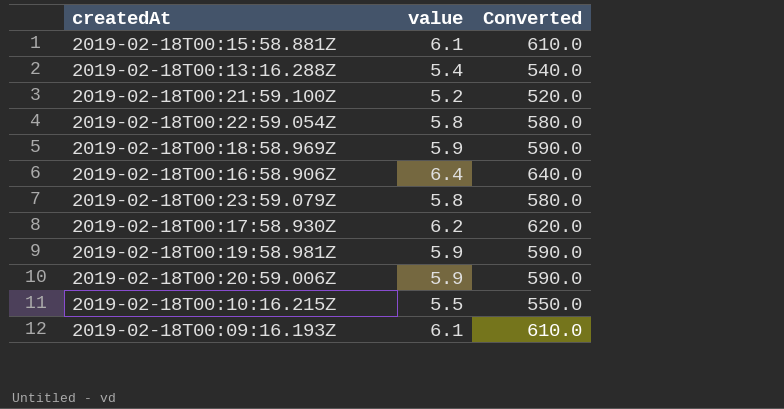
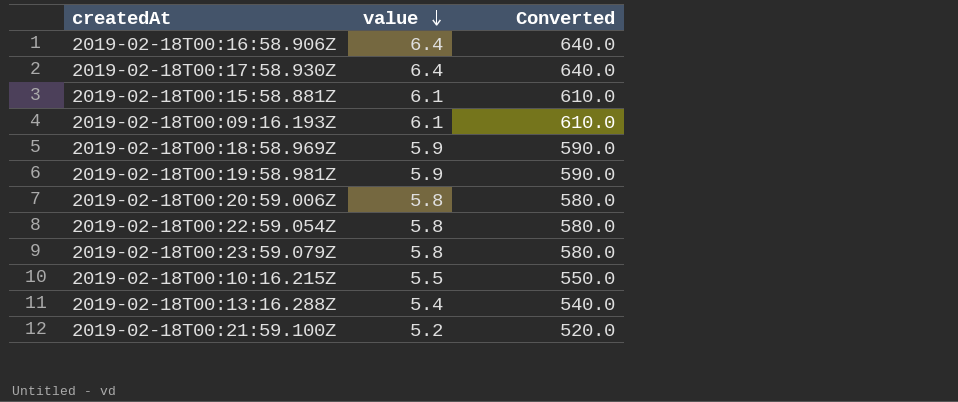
row order: none -> value descending
2019-02-18T00:17:58.930Z | value: 6.2 -> 6.4
2019-02-18T00:17:58.930Z | Converted: 620.0 -> 640.0
2019-02-18T00:20:59.006Z | value: 5.9 -> 5.8
2019-02-18T00:20:59.006Z | Converted: 590.0 -> 580.0

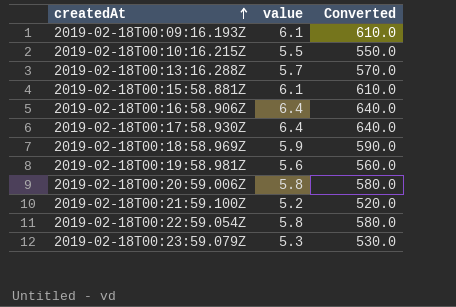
row order: value descending -> createdAt ascending
2019-02-18T00:13:16.288Z | value: 5.4 -> 5.7
2019-02-18T00:13:16.288Z | Converted: 540.0 -> 570.0
2019-02-18T00:19:58.981Z | value: 5.9 -> 5.6
2019-02-18T00:19:58.981Z | Converted: 590.0 -> 560.0
2019-02-18T00:23:59.079Z | value: 5.8 -> 5.3
2019-02-18T00:23:59.079Z | Converted: 580.0 -> 530.0

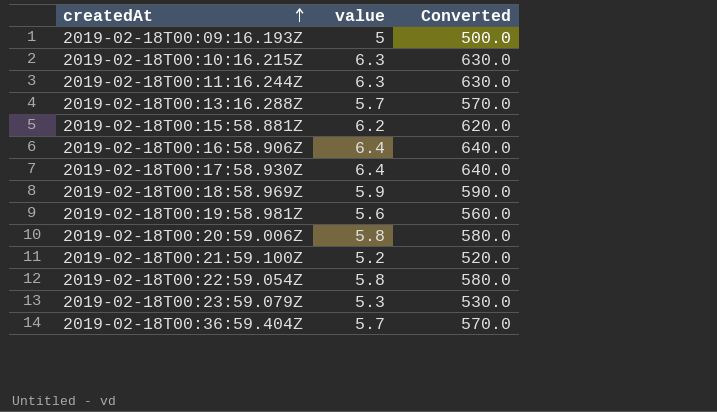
2019-02-18T00:09:16.193Z | value: 6.1 -> 5
2019-02-18T00:09:16.193Z | Converted: 610.0 -> 500.0
2019-02-18T00:10:16.215Z | value: 5.5 -> 6.3
2019-02-18T00:10:16.215Z | Converted: 550.0 -> 630.0
row 2019-02-18T00:11:16.244Z: none -> 6.3 | 630.0
2019-02-18T00:15:58.881Z | value: 6.1 -> 6.2
2019-02-18T00:15:58.881Z | Converted: 610.0 -> 620.0
row 2019-02-18T00:36:59.404Z: none -> 5.7 | 570.0

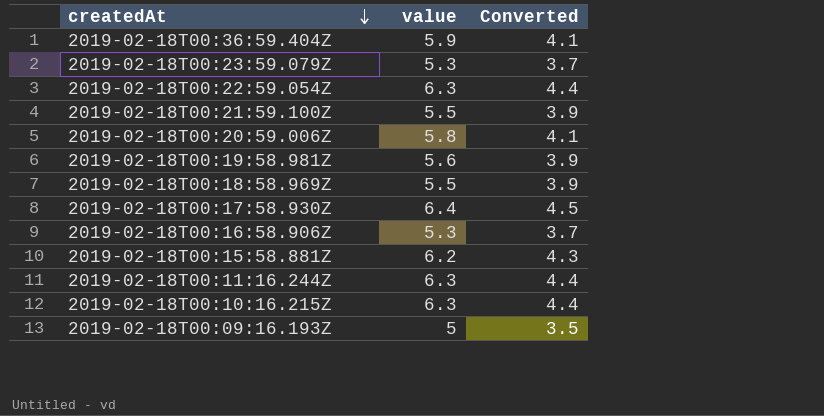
row order: createdAt ascending -> createdAt descending
column Converted | formula: [value] * 100 -> [value] * 0.7
row 2019-02-18T00:13:16.288Z: 5.7 | 570.0 -> none
2019-02-18T00:36:59.404Z | value: 5.7 -> 5.9
2019-02-18T00:22:59.054Z | value: 5.8 -> 6.3
2019-02-18T00:21:59.100Z | value: 5.2 -> 5.5
2019-02-18T00:18:58.969Z | value: 5.9 -> 5.5
2019-02-18T00:16:58.906Z | value: 6.4 -> 5.3

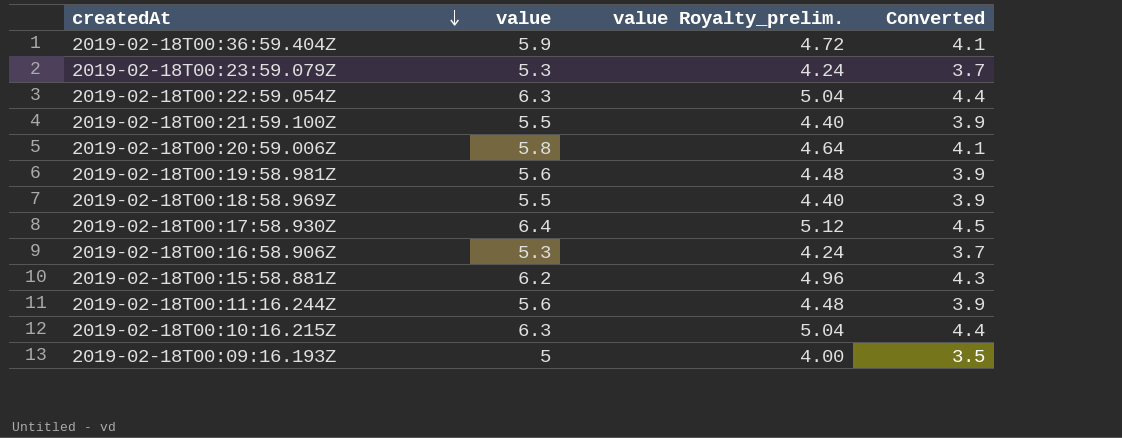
column value Royalty_prelim. | formula: none -> [value] * 0.8
2019-02-18T00:11:16.244Z | value: 6.3 -> 5.6
2019-02-18T00:11:16.244Z | Converted: 4.4 -> 3.9

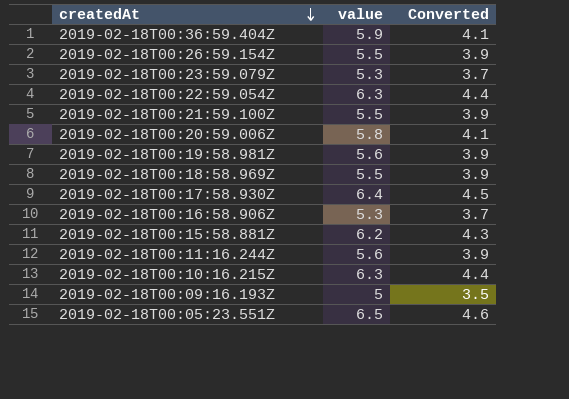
column value Royalty_prelim. | formula: [value] * 0.8 -> none
row 2019-02-18T00:26:59.154Z: none -> 5.5 | 3.9
row 2019-02-18T00:05:23.551Z: none -> 6.5 | 4.6

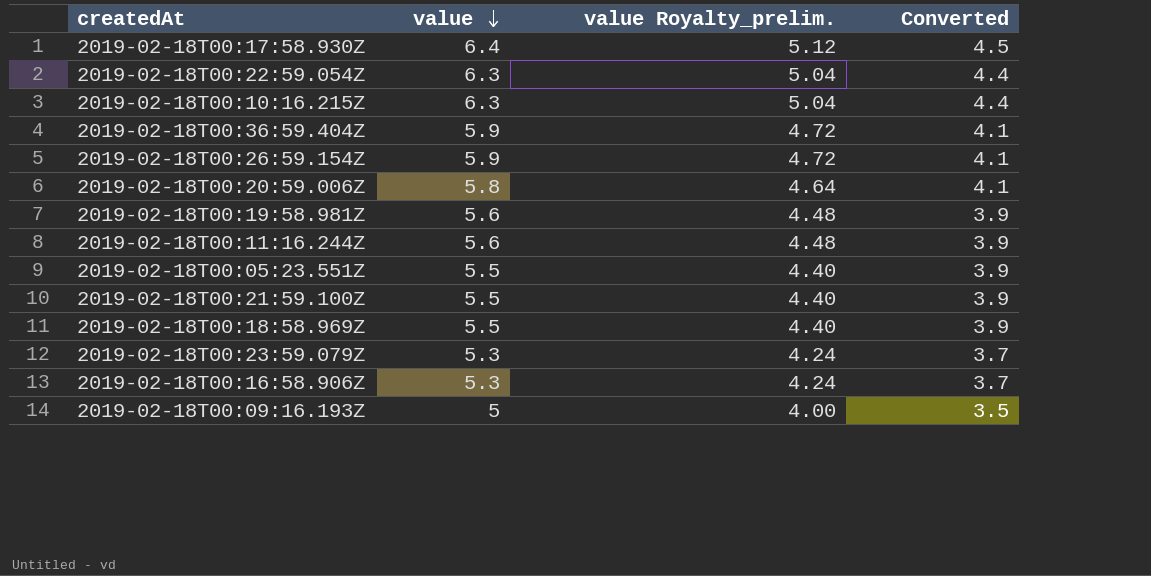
row order: createdAt descending -> value descending
column value Royalty_prelim. | formula: none -> [value] * 0.8
row 2019-02-18T00:15:58.881Z: 6.2 | 4.3 -> none
2019-02-18T00:26:59.154Z | value: 5.5 -> 5.9
2019-02-18T00:26:59.154Z | Converted: 3.9 -> 4.1
2019-02-18T00:05:23.551Z | value: 6.5 -> 5.5
2019-02-18T00:05:23.551Z | Converted: 4.6 -> 3.9

